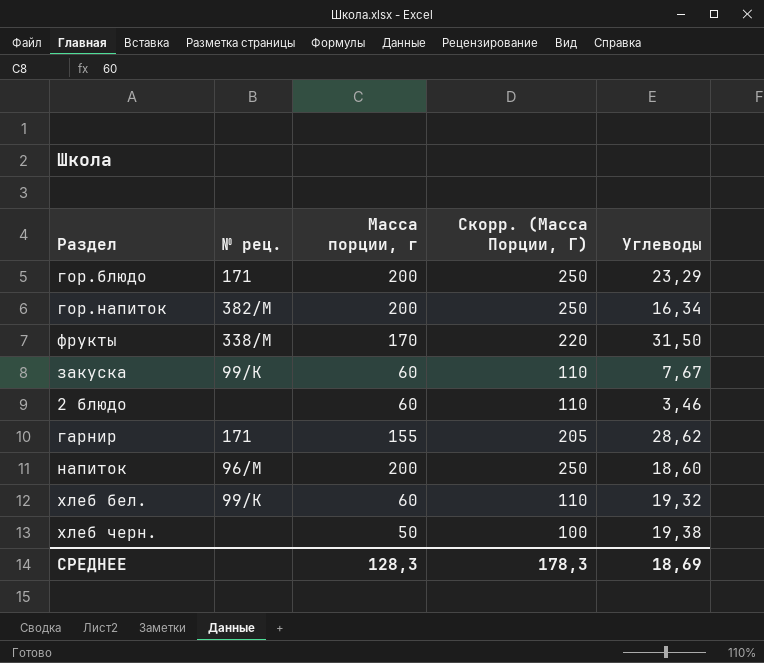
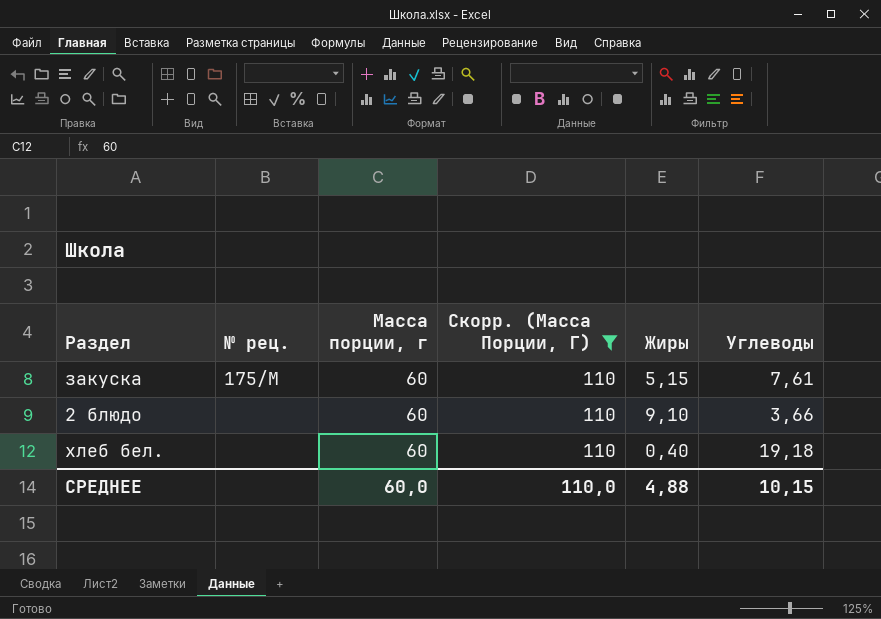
filter: none -> Скорр. (Масса Порции, Г) = 110
column Жиры | position: none -> 5
закуска | № рец.: 99/К -> 175/М
закуска | Углеводы: 7,67 -> 7,61
2 блюдо | Углеводы: 3,46 -> 3,66
хлеб бел. | № рец.: 99/К -> none
хлеб бел. | Углеводы: 19,32 -> 19,18
СРЕДНЕЕ | Масса порции, г: 128,3 -> 60,0
СРЕДНЕЕ | Скорр. (Масса Порции, Г): 178,3 -> 110,0
СРЕДНЕЕ | Углеводы: 18,69 -> 10,15

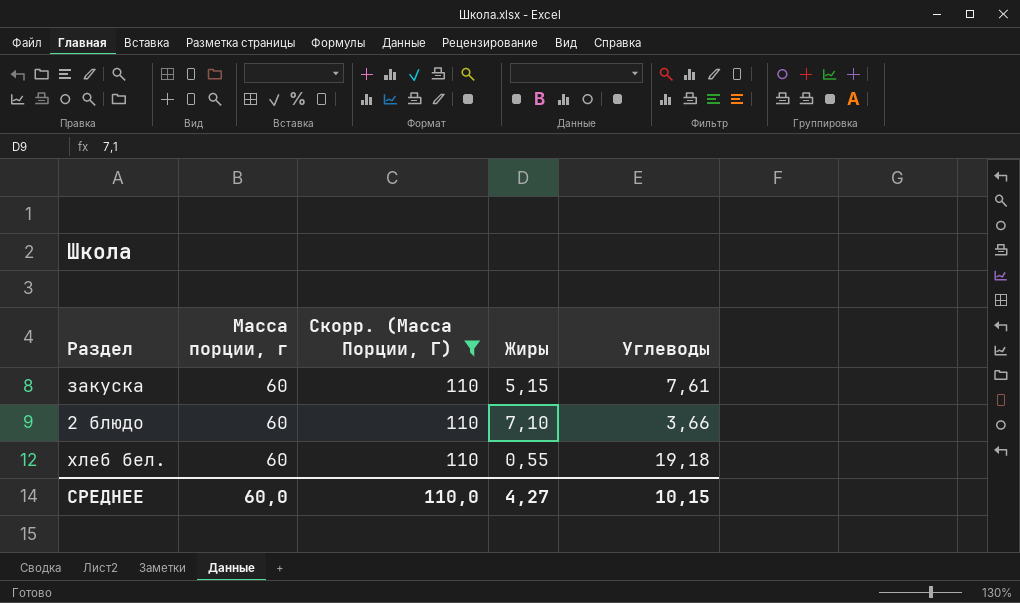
column № рец. | position: 2 -> none
2 блюдо | Жиры: 9,10 -> 7,10
хлеб бел. | Жиры: 0,40 -> 0,55
СРЕДНЕЕ | Жиры: 4,88 -> 4,27

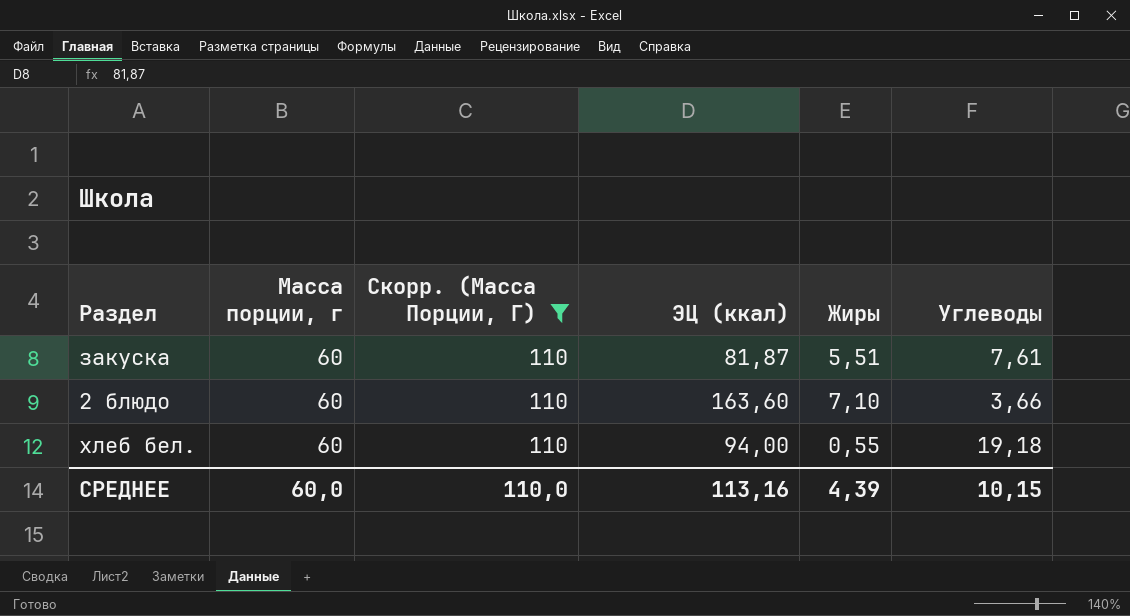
column ЭЦ (ккал) | position: none -> 4
закуска | Жиры: 5,15 -> 5,51
СРЕДНЕЕ | Жиры: 4,27 -> 4,39

